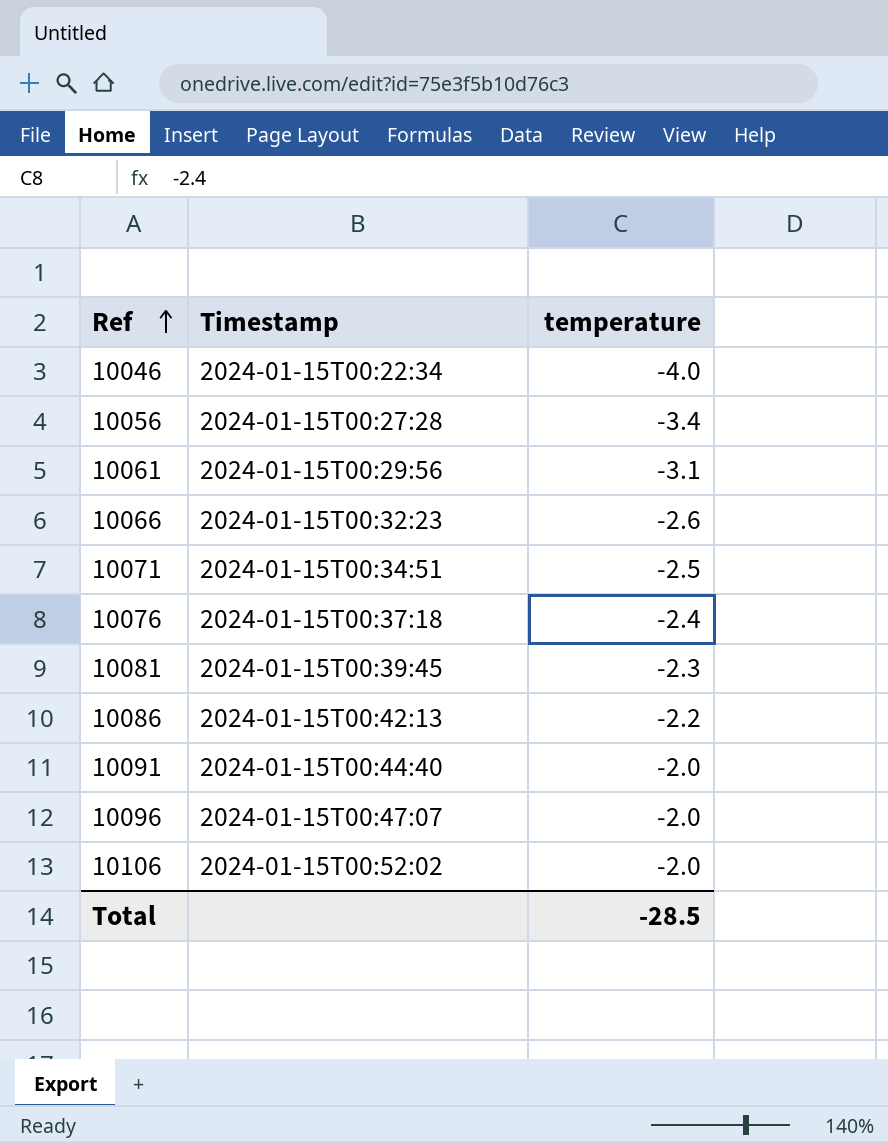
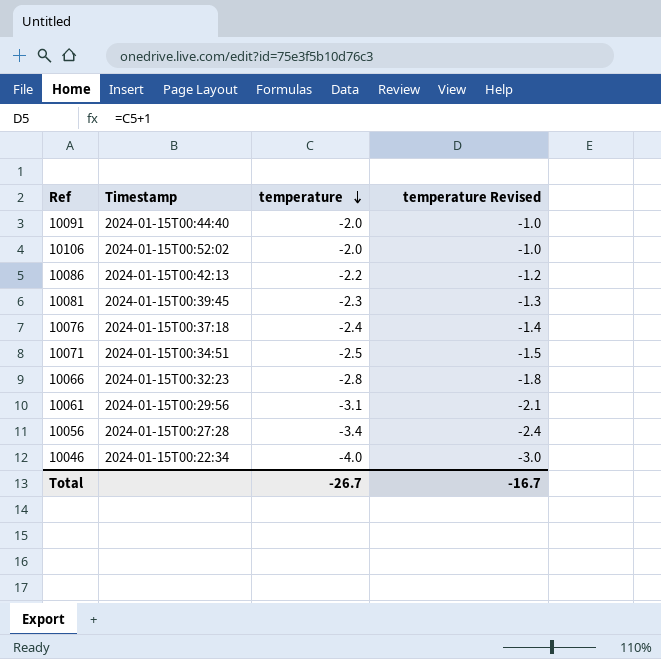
row order: Ref ascending -> temperature descending
column temperature Revised | formula: none -> [temperature] + 1
row 10096: 2024-01-15T00:47:07 | -2.0 -> none
10066 | temperature: -2.6 -> -2.8
Total | temperature: -28.5 -> -26.7

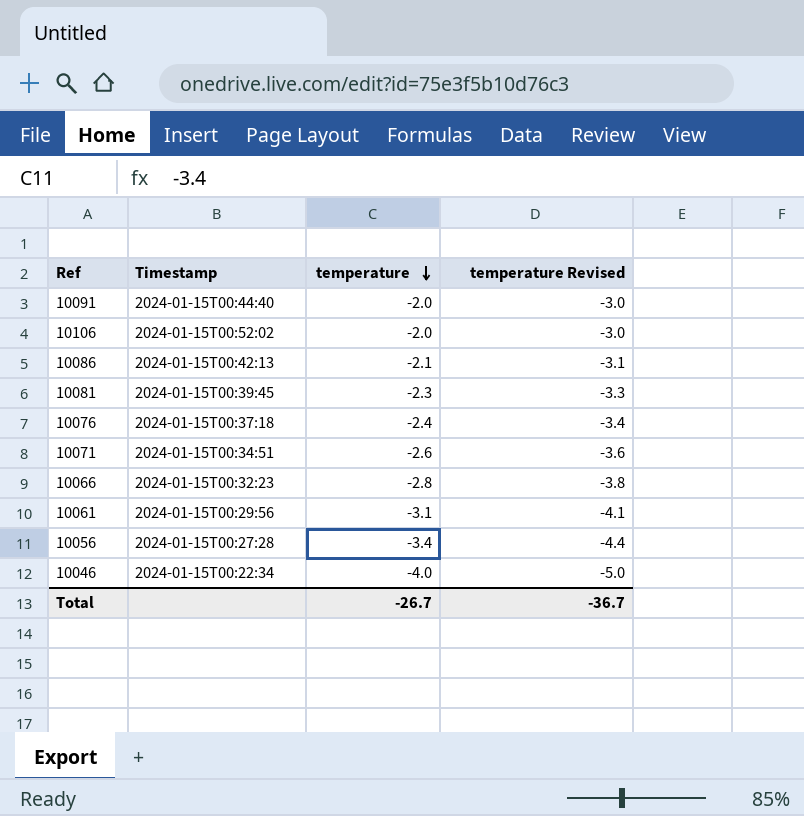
column temperature Revised | formula: [temperature] + 1 -> [temperature] - 1
10086 | temperature: -2.2 -> -2.1
10071 | temperature: -2.5 -> -2.6
Total | temperature Revised: -16.7 -> -36.7

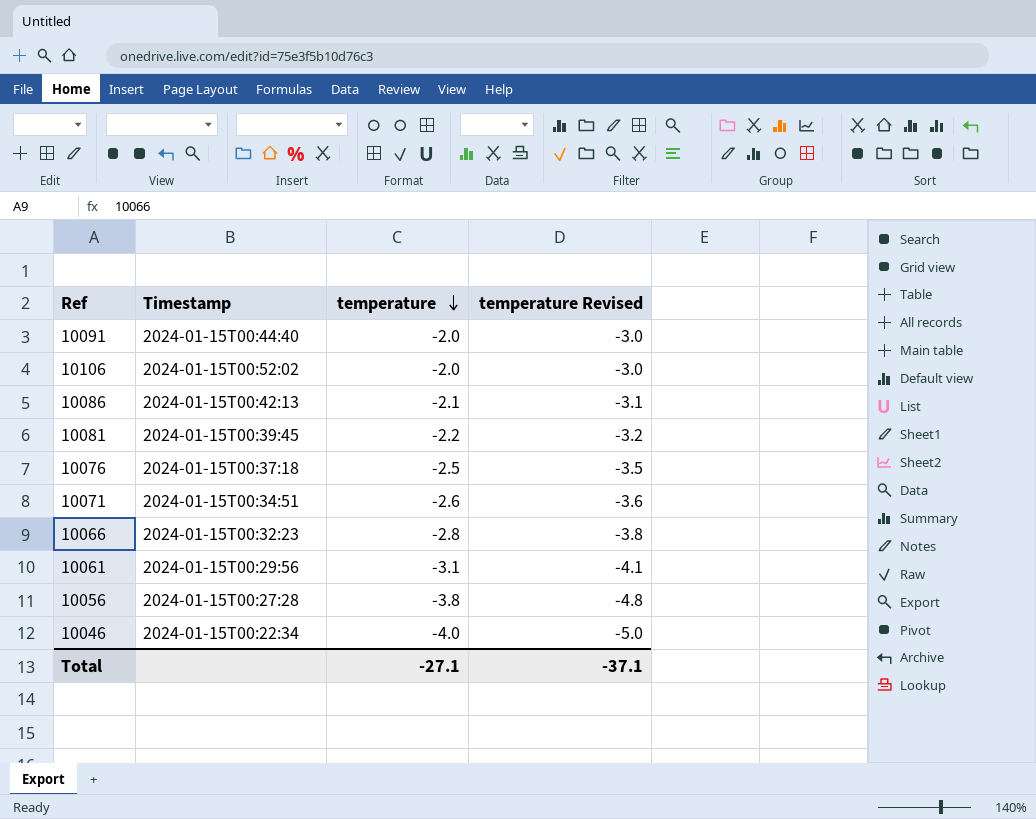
10081 | temperature: -2.3 -> -2.2
10081 | temperature Revised: -3.3 -> -3.2
10076 | temperature: -2.4 -> -2.5
10076 | temperature Revised: -3.4 -> -3.5
10056 | temperature: -3.4 -> -3.8
10056 | temperature Revised: -4.4 -> -4.8
Total | temperature: -26.7 -> -27.1
Total | temperature Revised: -36.7 -> -37.1

